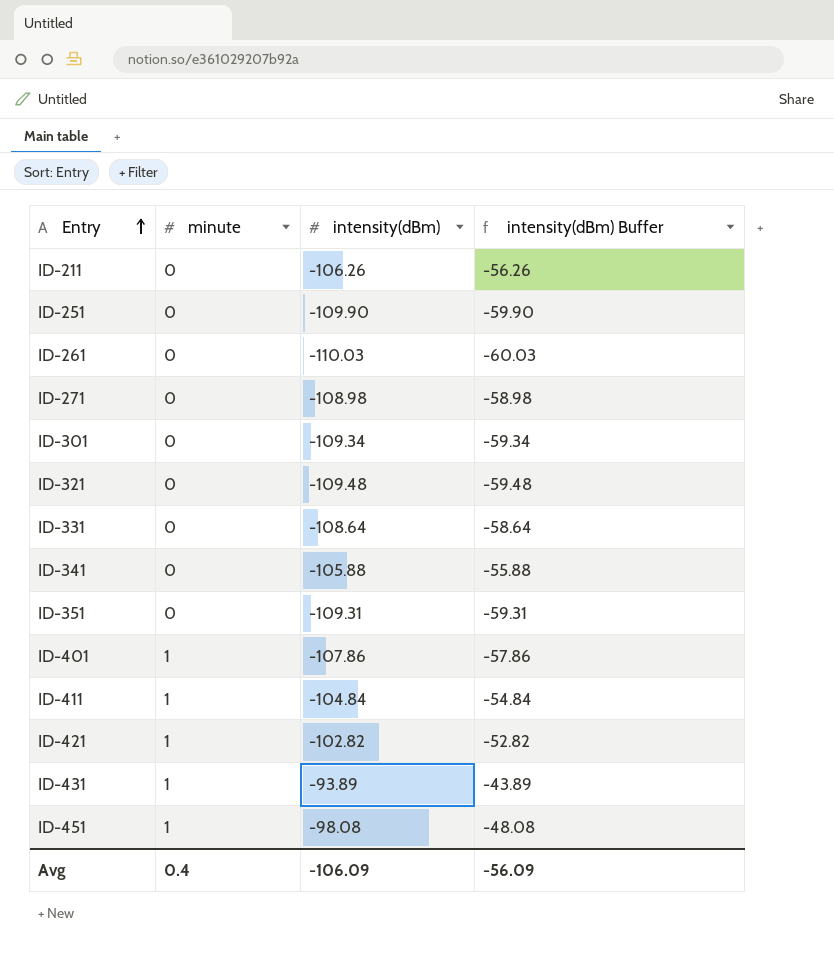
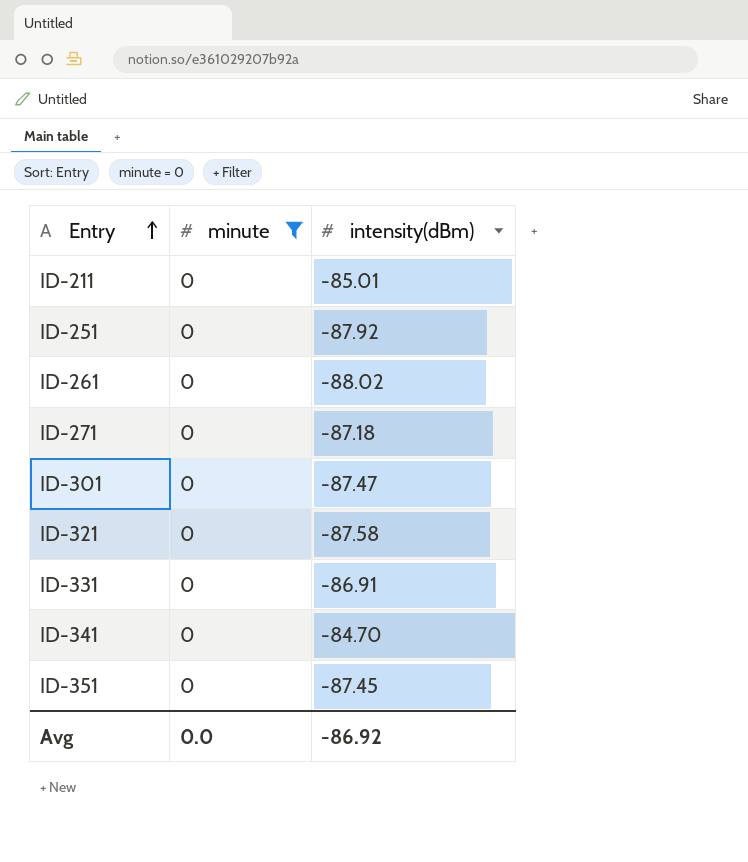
filter: none -> minute = 0
column intensity(dBm) Buffer | formula: [intensity(dBm)] + 50 -> none
ID-211 | intensity(dBm): -106.26 -> -85.01
ID-251 | intensity(dBm): -109.90 -> -87.92
ID-261 | intensity(dBm): -110.03 -> -88.02
ID-271 | intensity(dBm): -108.98 -> -87.18
ID-301 | intensity(dBm): -109.34 -> -87.47
ID-321 | intensity(dBm): -109.48 -> -87.58
ID-331 | intensity(dBm): -108.64 -> -86.91
ID-341 | intensity(dBm): -105.88 -> -84.70
ID-351 | intensity(dBm): -109.31 -> -87.45
Avg | minute: 0.4 -> 0.0
Avg | intensity(dBm): -106.09 -> -86.92

